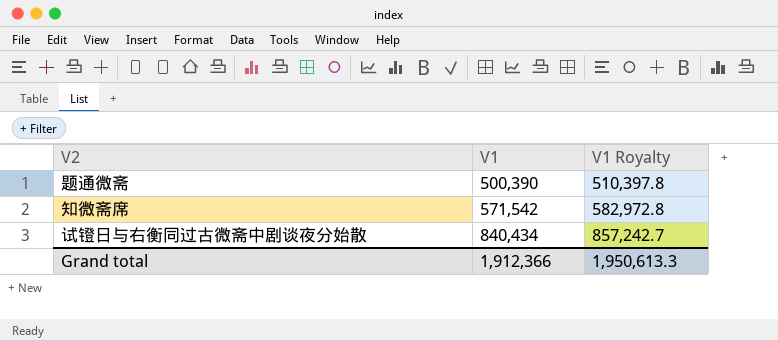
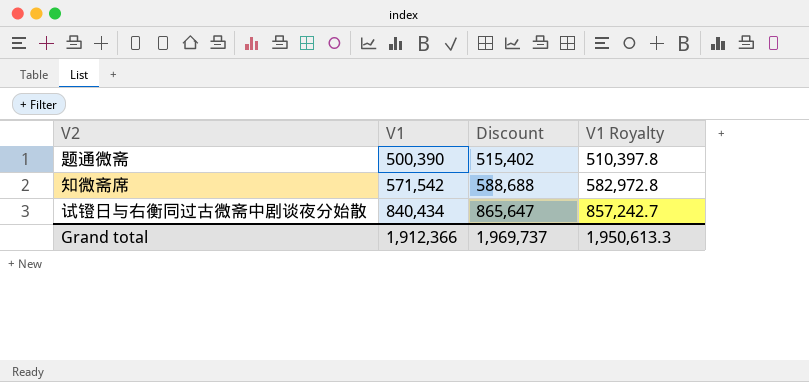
column Discount | formula: none -> [V1] * 1.03

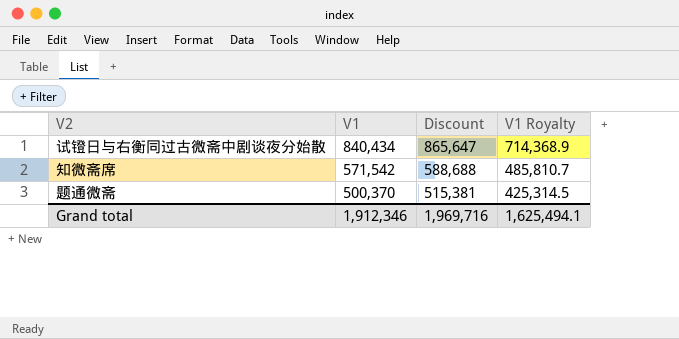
row order: V1 ascending -> V1 descending
column V1 Royalty | formula: [V1] * 1.02 -> [V1] * 0.85
题通微斋 | V1: 500,390 -> 500,370
题通微斋 | Discount: 515,402 -> 515,381
Grand total | V1: 1,912,366 -> 1,912,346
Grand total | Discount: 1,969,737 -> 1,969,716
Grand total | V1 Royalty: 1,950,613.3 -> 1,625,494.1

